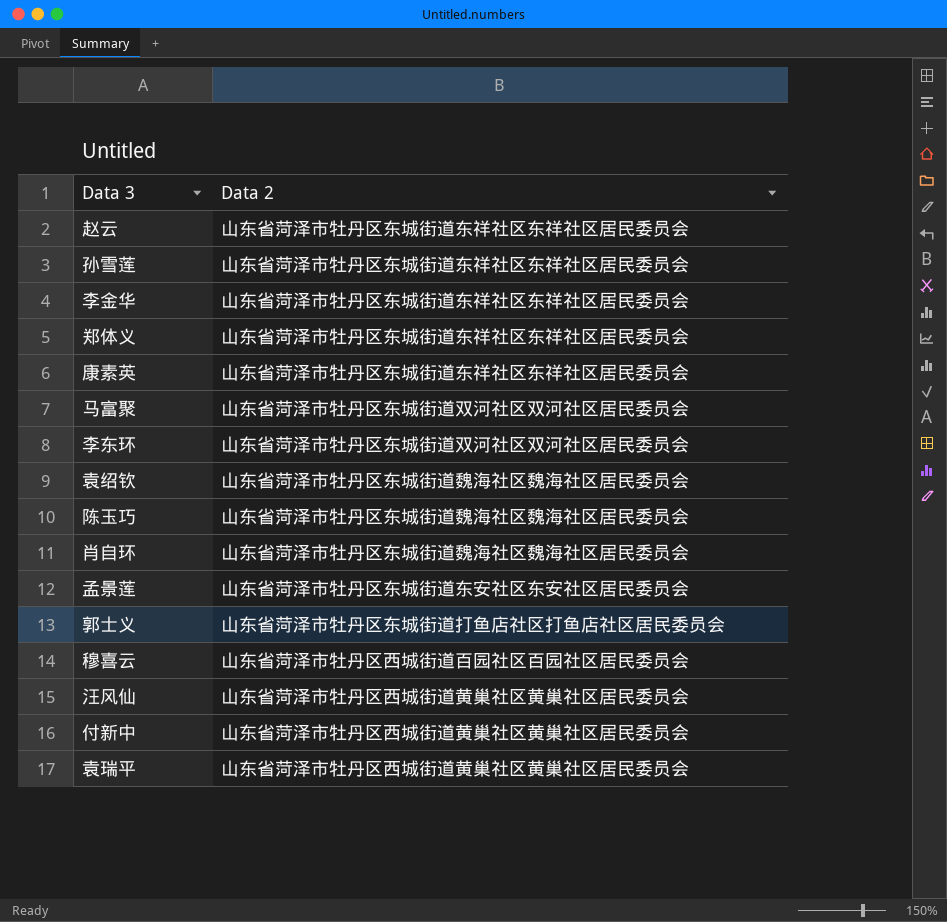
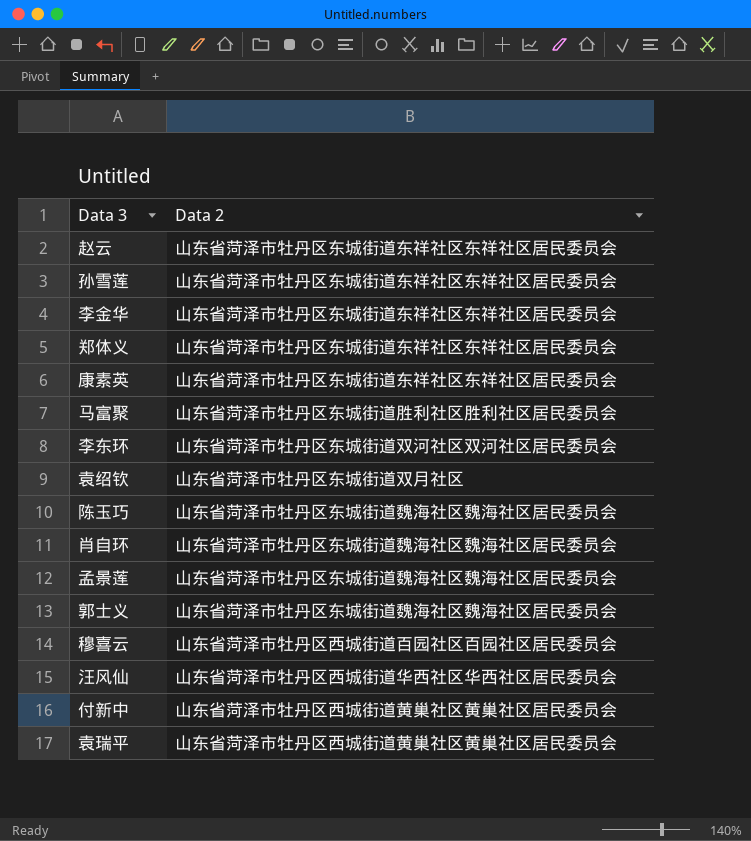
马富聚 | Data 2: 山东省菏泽市牡丹区东城街道双河社区双河社区居民委员会 -> 山东省菏泽市牡丹区东城街道胜利社区胜利社区居民委员会
袁绍钦 | Data 2: 山东省菏泽市牡丹区东城街道魏海社区魏海社区居民委员会 -> 山东省菏泽市牡丹区东城街道双月社区
孟景莲 | Data 2: 山东省菏泽市牡丹区东城街道东安社区东安社区居民委员会 -> 山东省菏泽市牡丹区东城街道魏海社区魏海社区居民委员会
郭士义 | Data 2: 山东省菏泽市牡丹区东城街道打鱼店社区打鱼店社区居民委员会 -> 山东省菏泽市牡丹区东城街道魏海社区魏海社区居民委员会
汪风仙 | Data 2: 山东省菏泽市牡丹区西城街道黄巢社区黄巢社区居民委员会 -> 山东省菏泽市牡丹区西城街道华西社区华西社区居民委员会

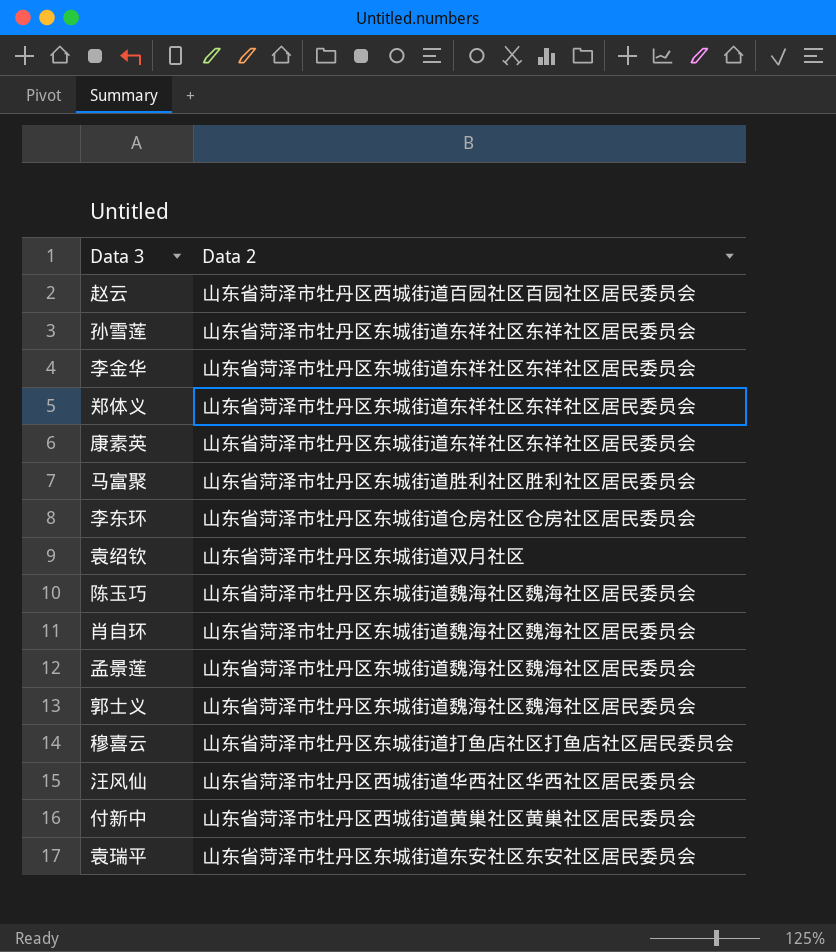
赵云 | Data 2: 山东省菏泽市牡丹区东城街道东祥社区东祥社区居民委员会 -> 山东省菏泽市牡丹区西城街道百园社区百园社区居民委员会
李东环 | Data 2: 山东省菏泽市牡丹区东城街道双河社区双河社区居民委员会 -> 山东省菏泽市牡丹区东城街道仓房社区仓房社区居民委员会
穆喜云 | Data 2: 山东省菏泽市牡丹区西城街道百园社区百园社区居民委员会 -> 山东省菏泽市牡丹区东城街道打鱼店社区打鱼店社区居民委员会
袁瑞平 | Data 2: 山东省菏泽市牡丹区西城街道黄巢社区黄巢社区居民委员会 -> 山东省菏泽市牡丹区东城街道东安社区东安社区居民委员会

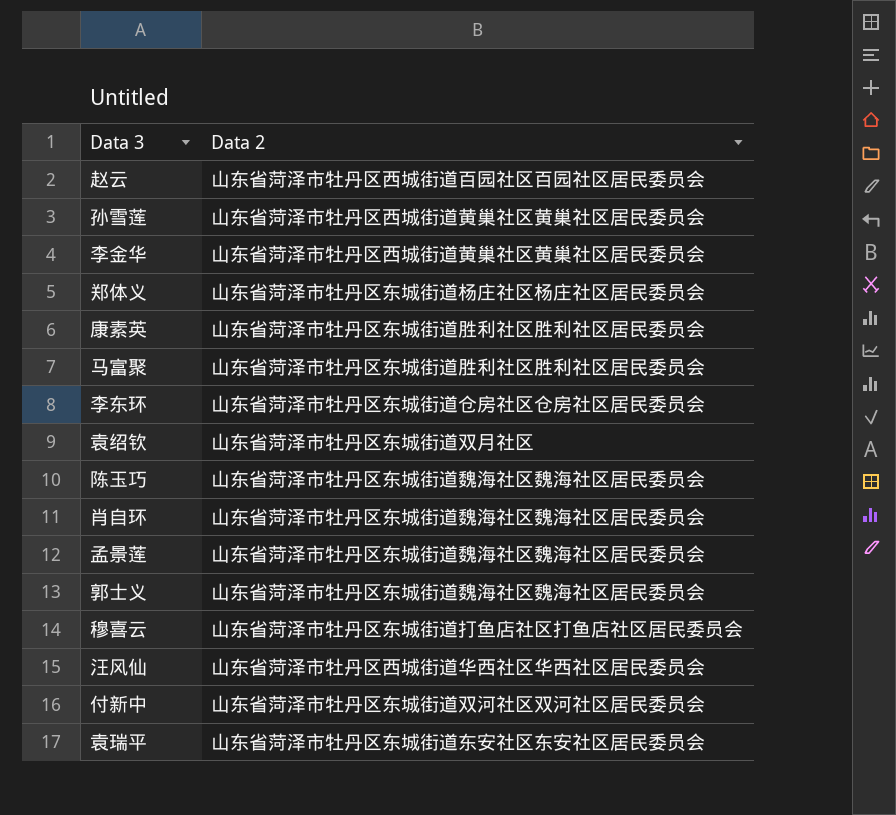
孙雪莲 | Data 2: 山东省菏泽市牡丹区东城街道东祥社区东祥社区居民委员会 -> 山东省菏泽市牡丹区西城街道黄巢社区黄巢社区居民委员会
李金华 | Data 2: 山东省菏泽市牡丹区东城街道东祥社区东祥社区居民委员会 -> 山东省菏泽市牡丹区西城街道黄巢社区黄巢社区居民委员会
郑体义 | Data 2: 山东省菏泽市牡丹区东城街道东祥社区东祥社区居民委员会 -> 山东省菏泽市牡丹区东城街道杨庄社区杨庄社区居民委员会
康素英 | Data 2: 山东省菏泽市牡丹区东城街道东祥社区东祥社区居民委员会 -> 山东省菏泽市牡丹区东城街道胜利社区胜利社区居民委员会
付新中 | Data 2: 山东省菏泽市牡丹区西城街道黄巢社区黄巢社区居民委员会 -> 山东省菏泽市牡丹区东城街道双河社区双河社区居民委员会

